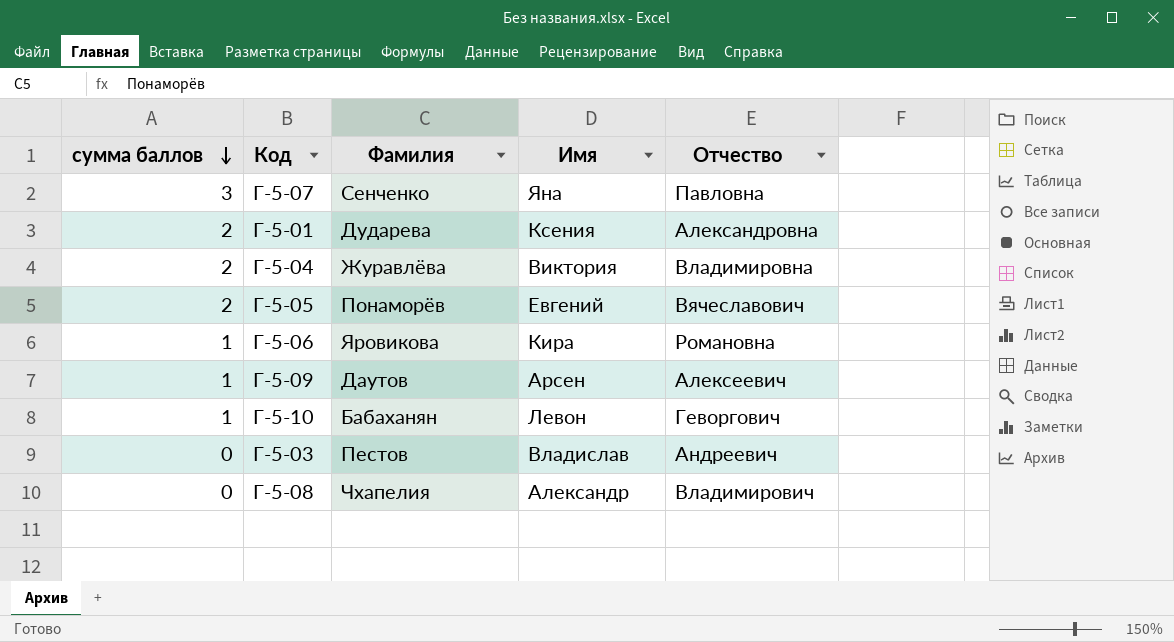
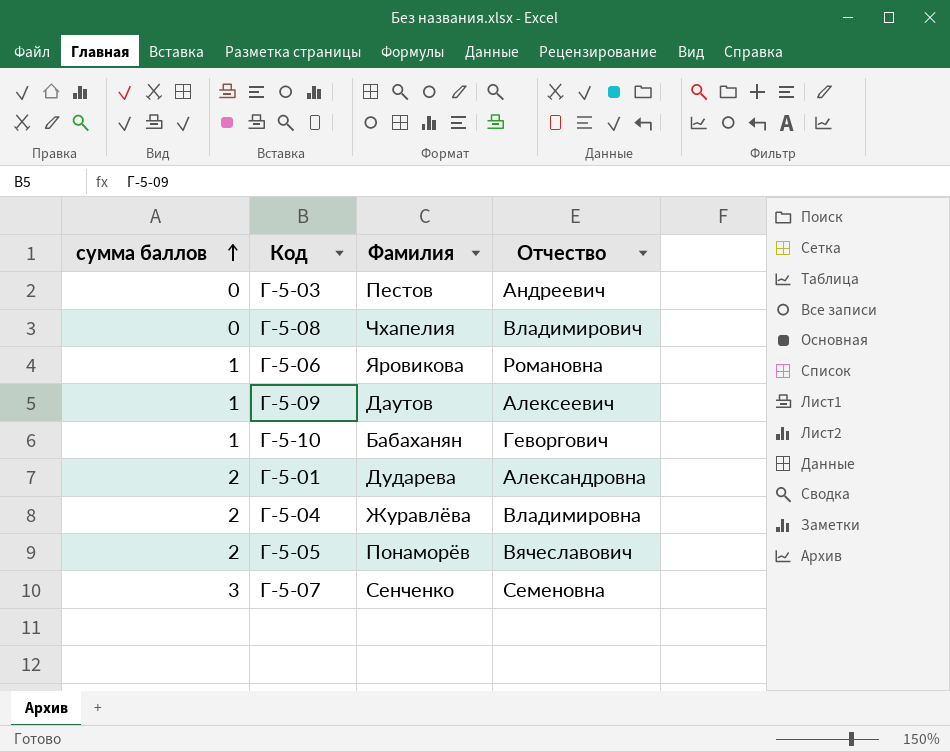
row order: сумма баллов descending -> сумма баллов ascending
column Имя | position: 4 -> none
Г-5-07 | Отчество: Павловна -> Семеновна

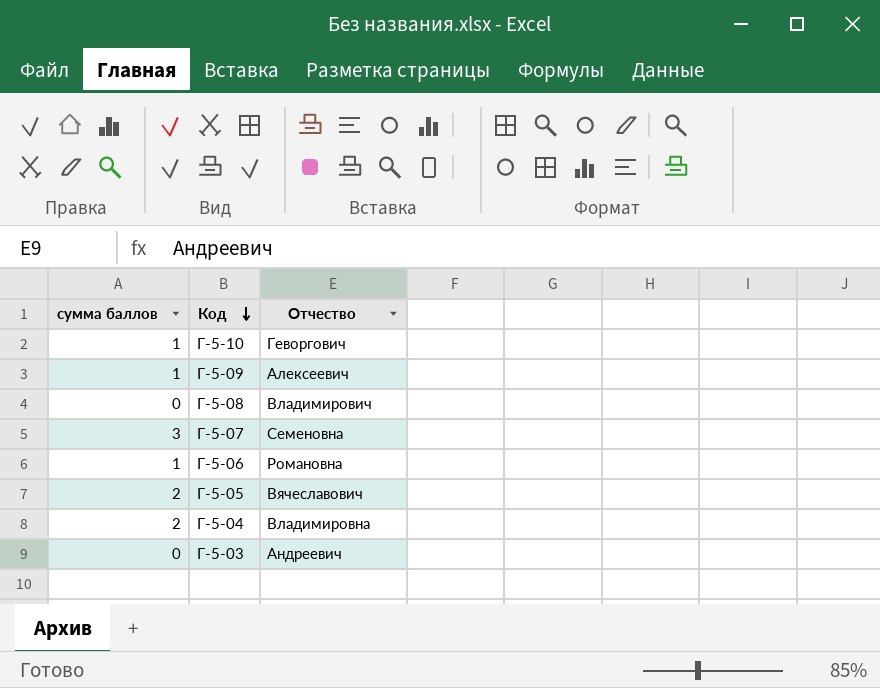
row order: сумма баллов ascending -> Код descending
column Фамилия | position: 3 -> none
row Г-5-01: 2 | Дударева | Александровна -> none

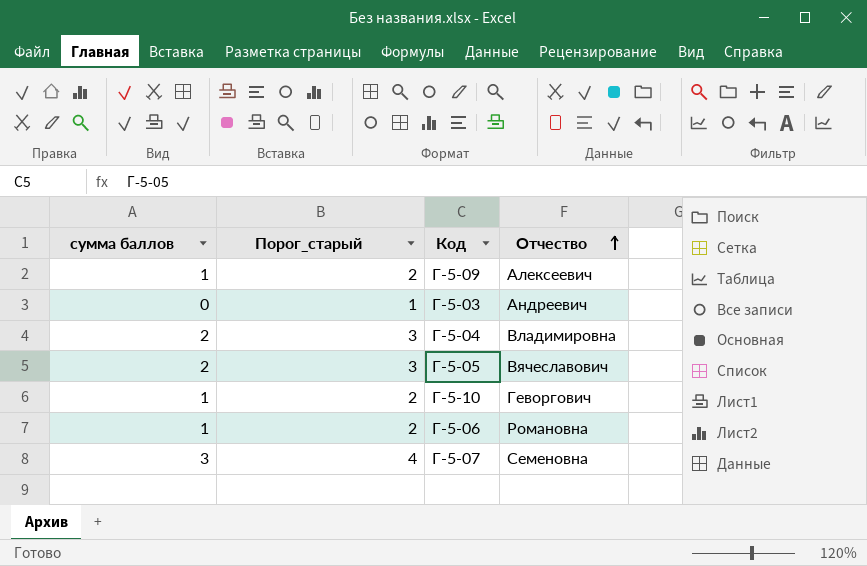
row order: Код descending -> Отчество ascending
column Порог_старый | formula: none -> [сумма баллов] + 1
row Г-5-08: 0 | Владимирович -> none

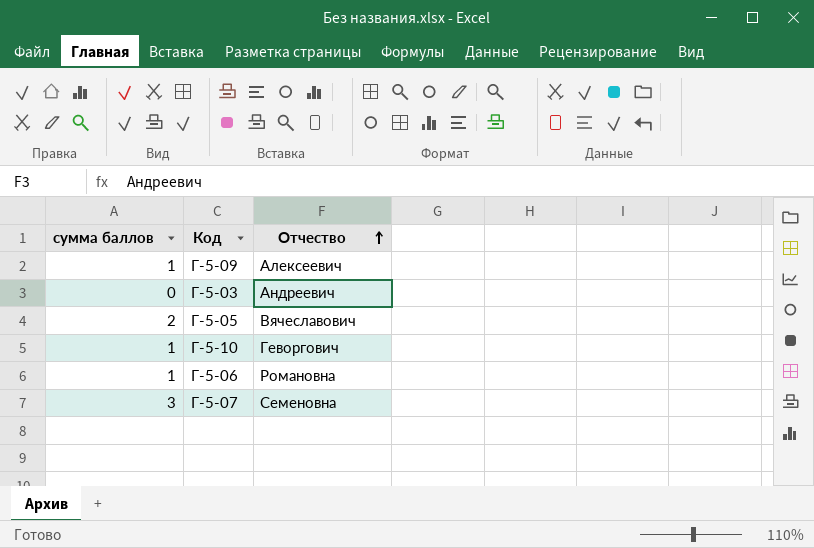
column Порог_старый | formula: [сумма баллов] + 1 -> none
row Г-5-04: 2 | 3 | Владимировна -> none

